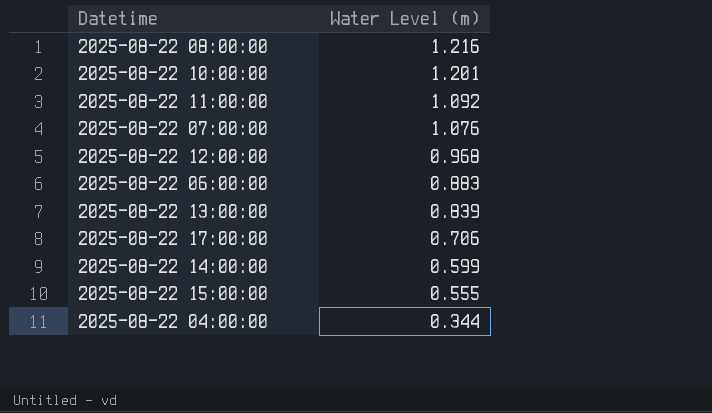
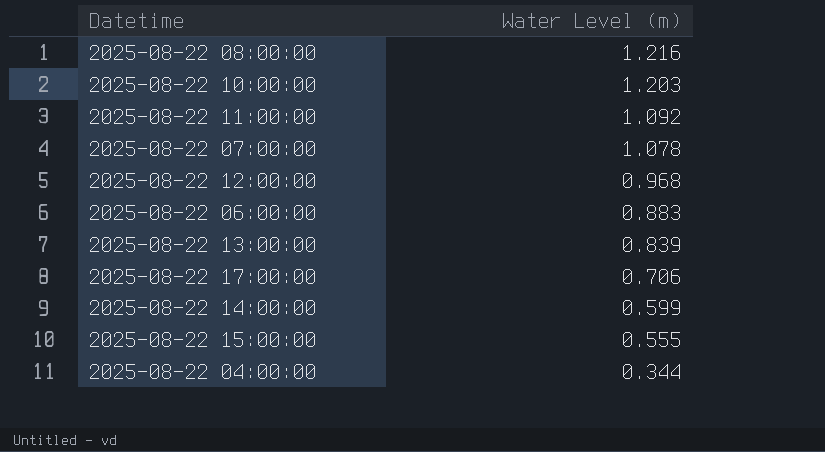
2025-08-22 10:00:00 | Water Level (m): 1.201 -> 1.203
2025-08-22 07:00:00 | Water Level (m): 1.076 -> 1.078

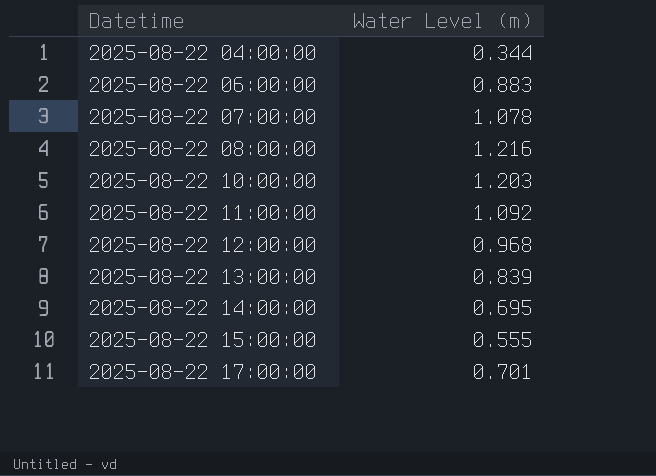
row order: Water Level (m) descending -> Datetime ascending
2025-08-22 14:00:00 | Water Level (m): 0.599 -> 0.695
2025-08-22 17:00:00 | Water Level (m): 0.706 -> 0.701

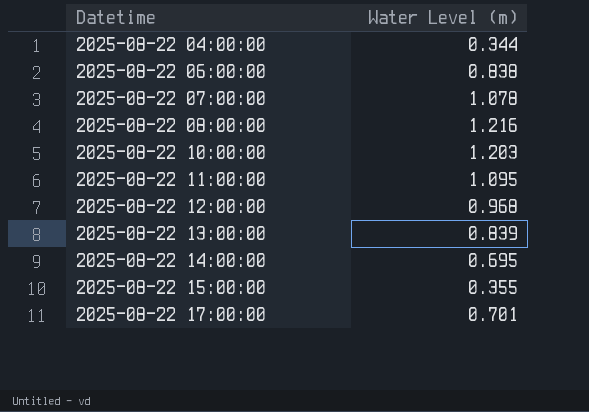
2025-08-22 06:00:00 | Water Level (m): 0.883 -> 0.838
2025-08-22 11:00:00 | Water Level (m): 1.092 -> 1.095
2025-08-22 15:00:00 | Water Level (m): 0.555 -> 0.355

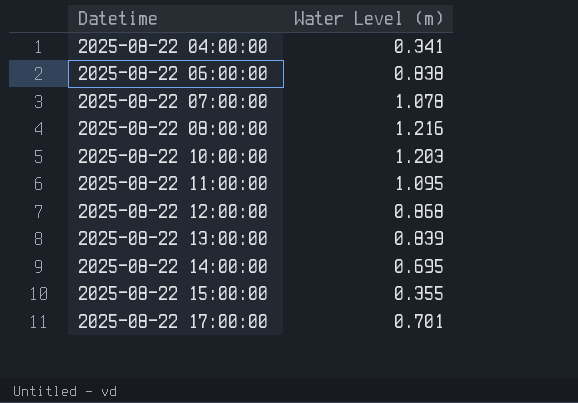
2025-08-22 04:00:00 | Water Level (m): 0.344 -> 0.341
2025-08-22 12:00:00 | Water Level (m): 0.968 -> 0.868

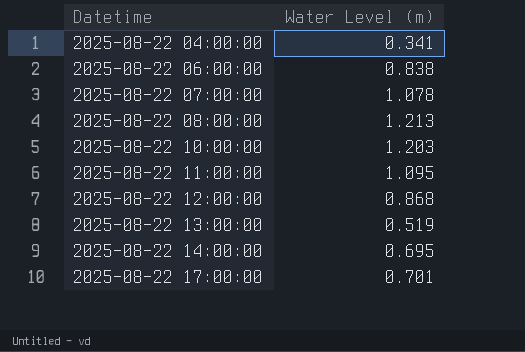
row 2025-08-22 15:00:00: 0.355 -> none
2025-08-22 08:00:00 | Water Level (m): 1.216 -> 1.213
2025-08-22 13:00:00 | Water Level (m): 0.839 -> 0.519

